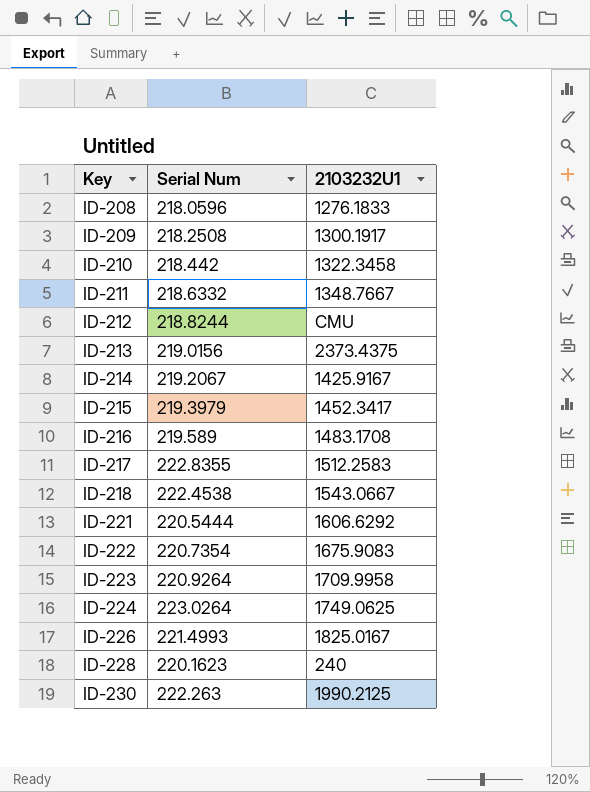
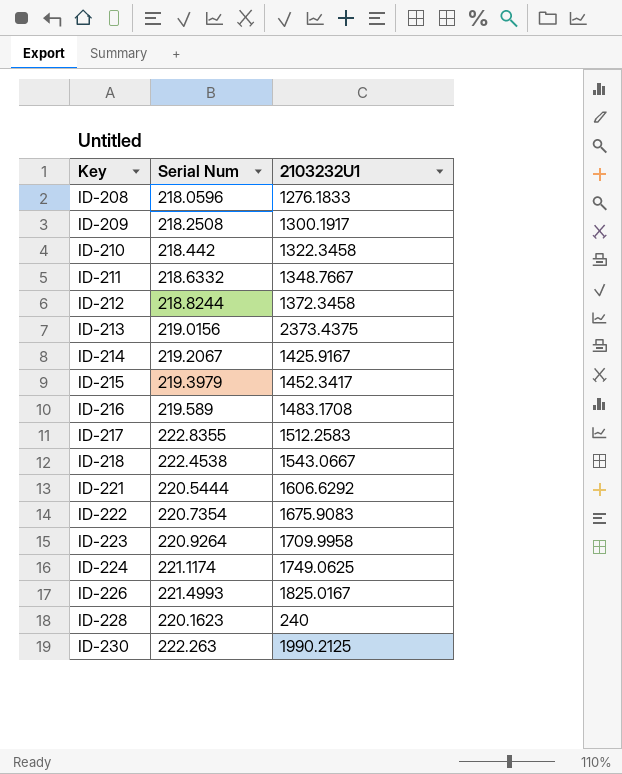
ID-212 | 2103232U1: CMU -> 1372.3458
ID-224 | Serial Num: 223.0264 -> 221.1174

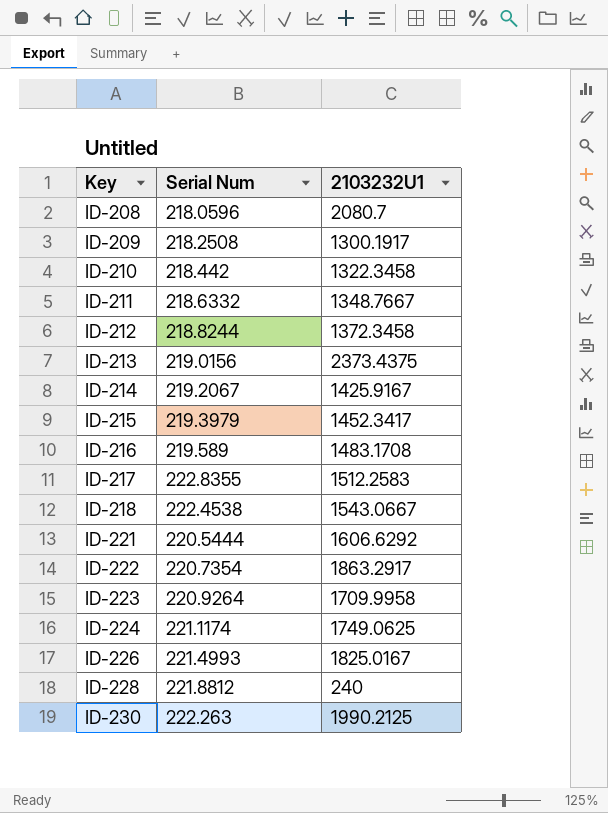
ID-208 | 2103232U1: 1276.1833 -> 2080.7
ID-222 | 2103232U1: 1675.9083 -> 1863.2917
ID-228 | Serial Num: 220.1623 -> 221.8812

